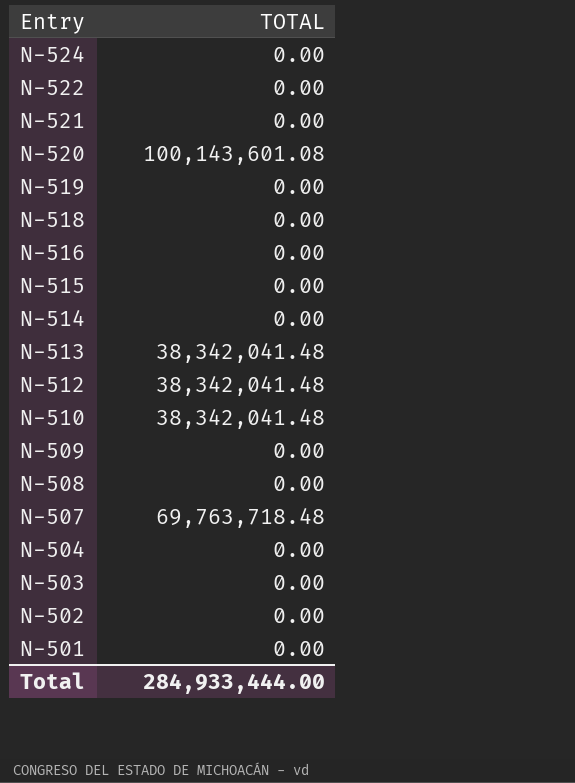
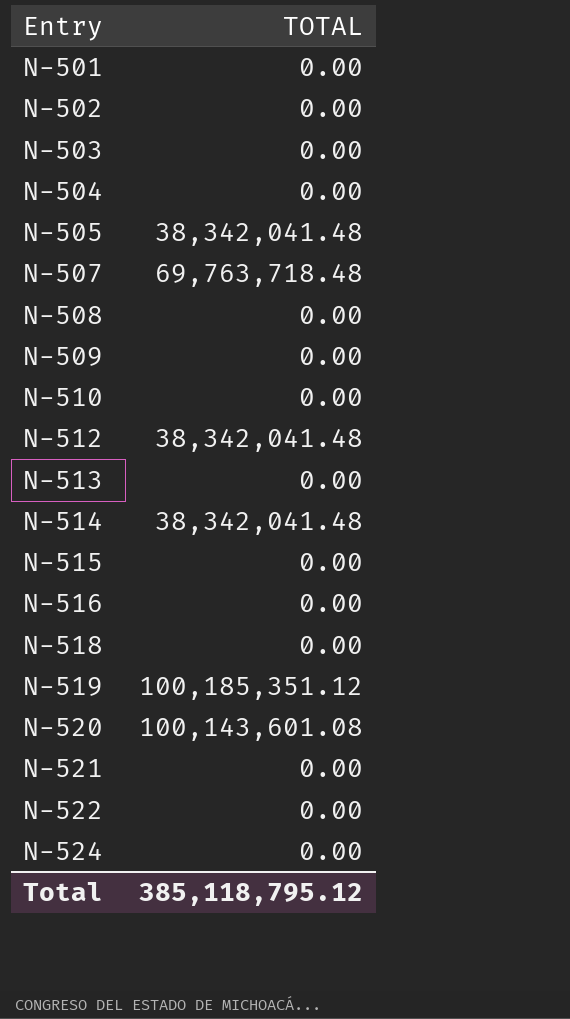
row order: Entry descending -> Entry ascending
row N-505: none -> 38,342,041.48
N-510 | TOTAL: 38,342,041.48 -> 0.00
N-513 | TOTAL: 38,342,041.48 -> 0.00
N-514 | TOTAL: 0.00 -> 38,342,041.48
N-519 | TOTAL: 0.00 -> 100,185,351.12
Total | TOTAL: 284,933,444.00 -> 385,118,795.12

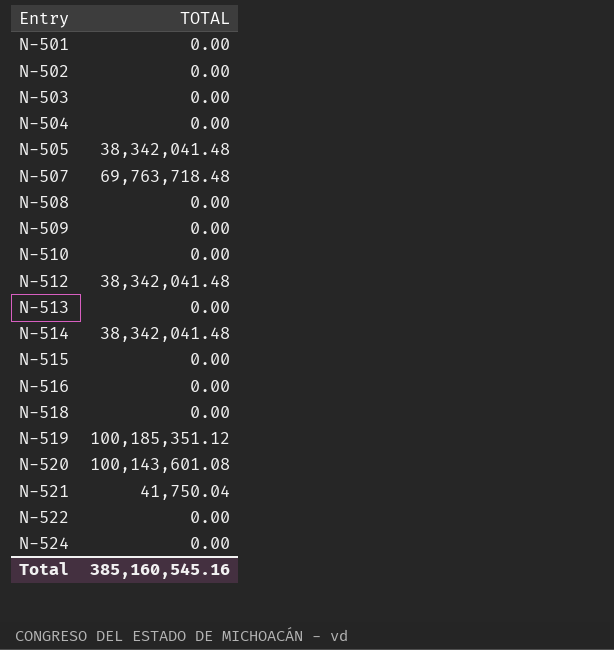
N-521 | TOTAL: 0.00 -> 41,750.04
Total | TOTAL: 385,118,795.12 -> 385,160,545.16

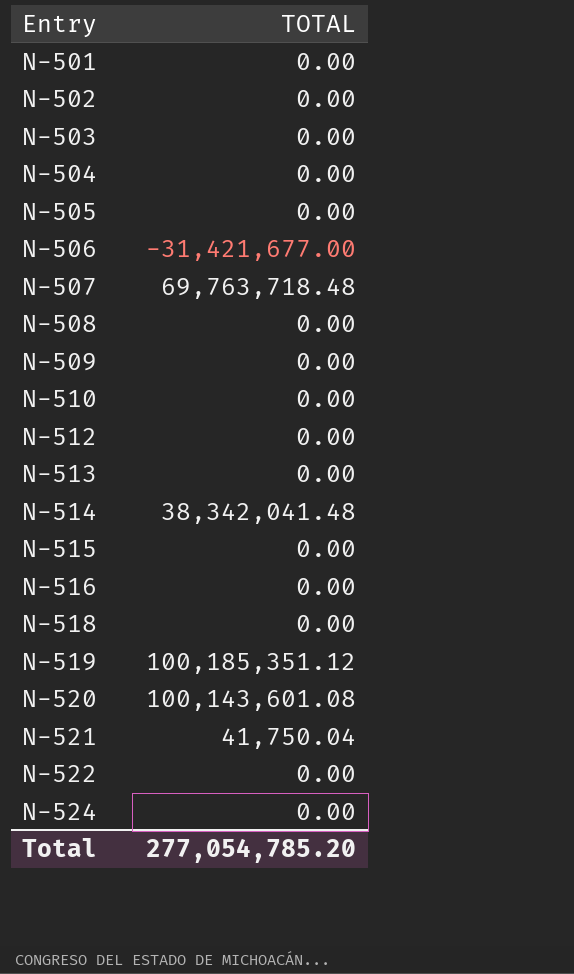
N-505 | TOTAL: 38,342,041.48 -> 0.00
row N-506: none -> -31,421,677.00
N-512 | TOTAL: 38,342,041.48 -> 0.00
Total | TOTAL: 385,160,545.16 -> 277,054,785.20

